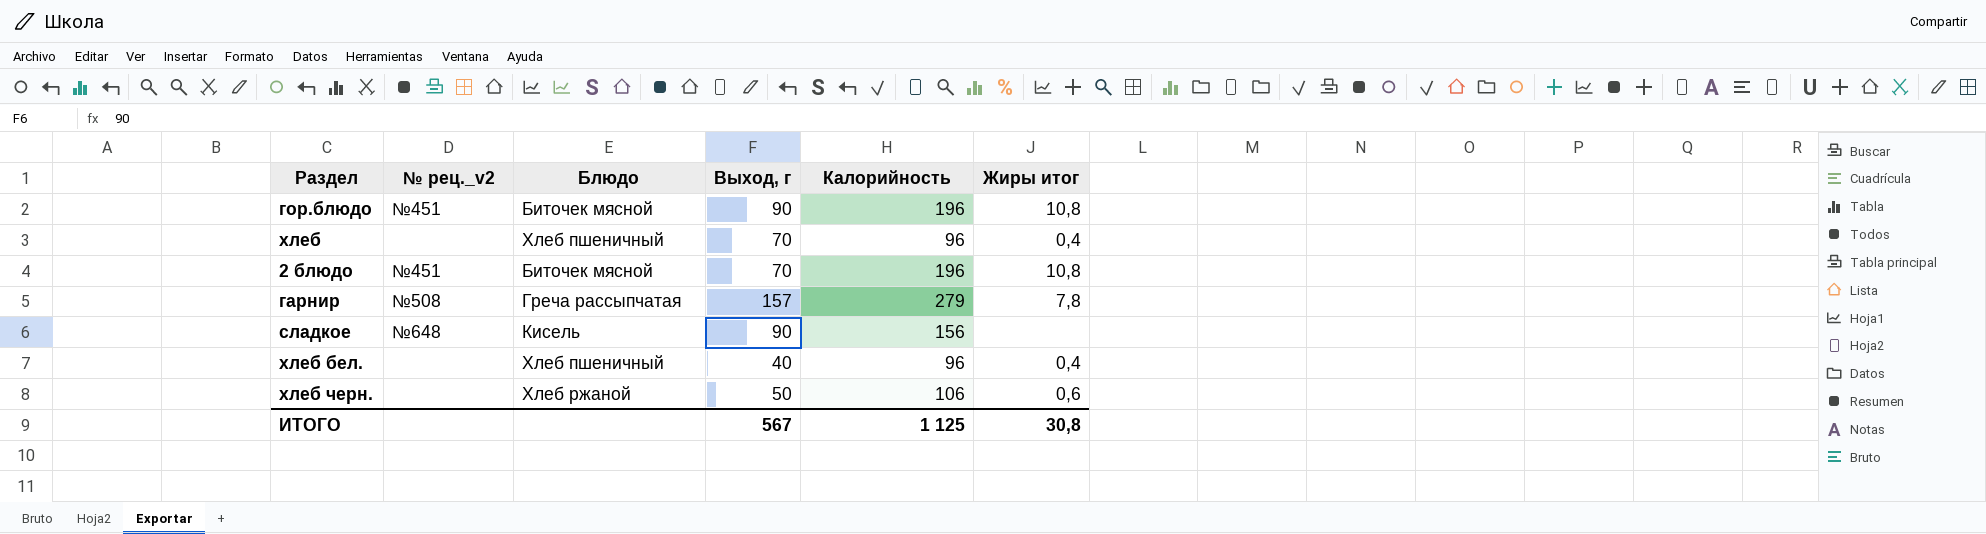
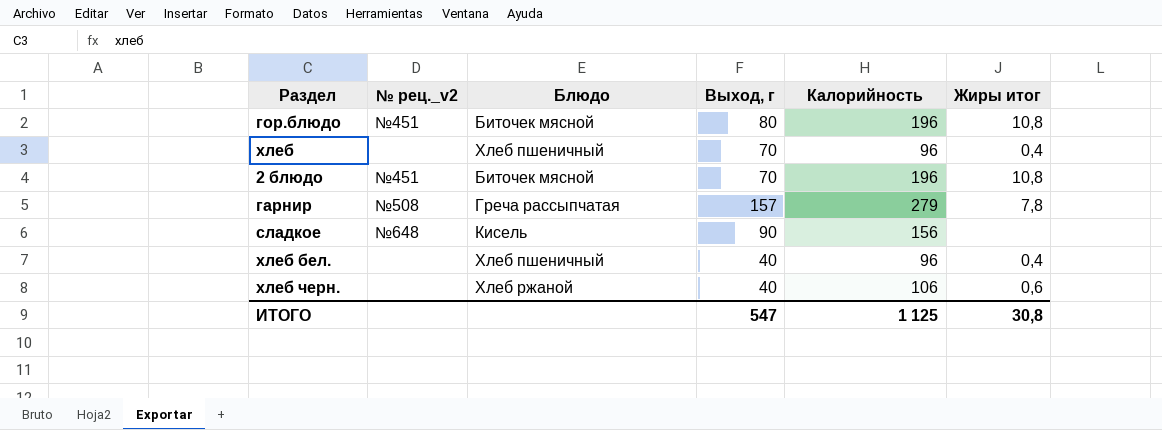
гор.блюдо | Выход, г: 90 -> 80
хлеб черн. | Выход, г: 50 -> 40
ИТОГО | Выход, г: 567 -> 547

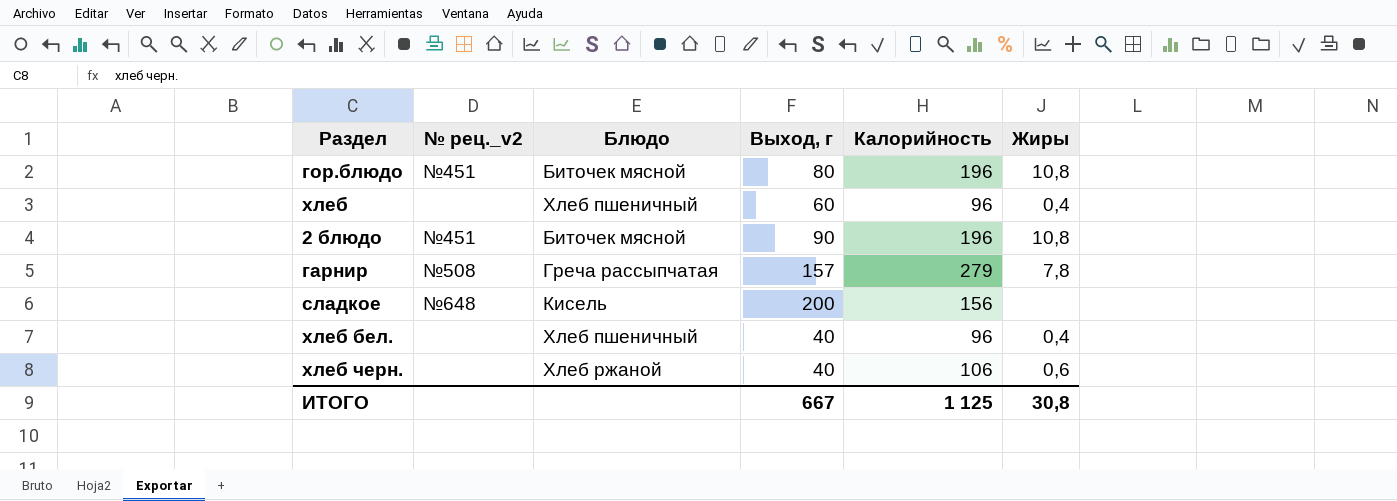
column name: Жиры итог -> Жиры
хлеб | Выход, г: 70 -> 60
2 блюдо | Выход, г: 70 -> 90
сладкое | Выход, г: 90 -> 200
ИТОГО | Выход, г: 547 -> 667

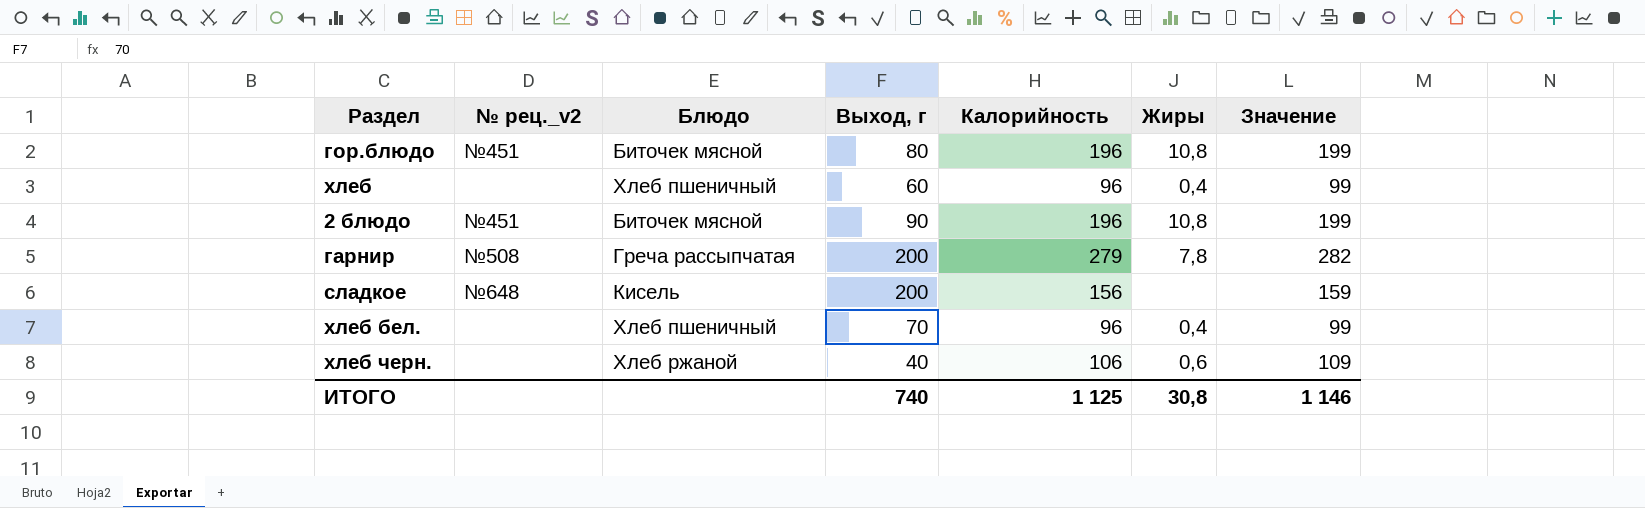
column Значение | formula: none -> [Калорийность] + 3
гарнир | Выход, г: 157 -> 200
хлеб бел. | Выход, г: 40 -> 70
ИТОГО | Выход, г: 667 -> 740

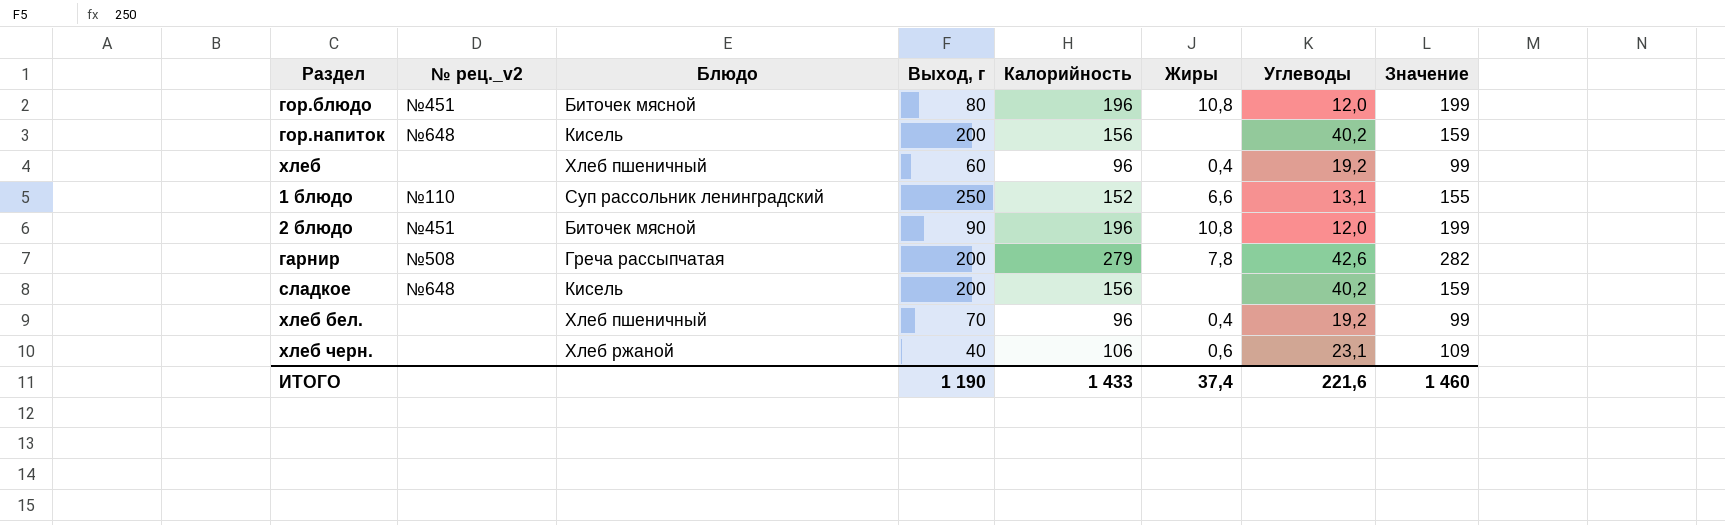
column Углеводы | position: none -> 7
row гор.напиток: none -> №648 | Кисель | 200 | 156 | none | 40,2 | 159
row 1 блюдо: none -> №110 | Суп рассольник ленинградский | 250 | 152 | 6,6 | 13,1 | 155
ИТОГО | Выход, г: 740 -> 1 190
ИТОГО | Калорийность: 1 125 -> 1 433
ИТОГО | Жиры: 30,8 -> 37,4
ИТОГО | Значение: 1 146 -> 1 460

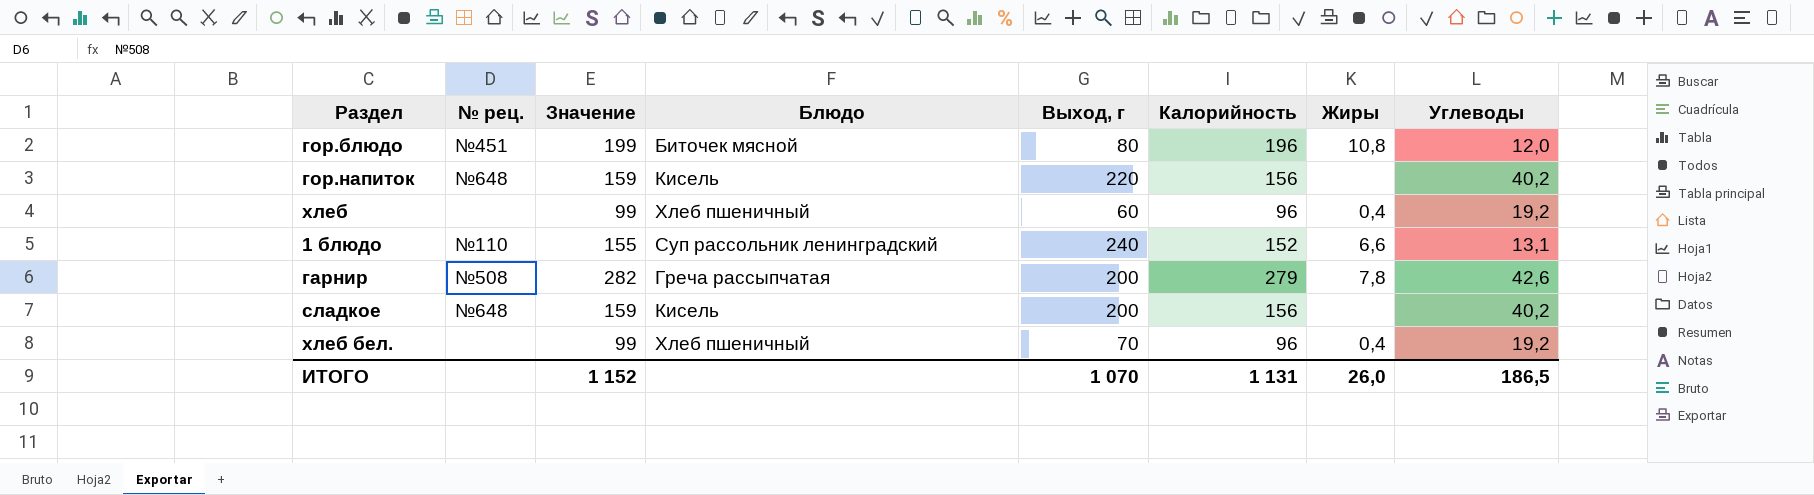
column name: № рец._v2 -> № рец.
column Значение | position: 8 -> 3
row 2 блюдо: №451 | Биточек мясной | 90 | 196 | 10,8 | 12,0 | 199 -> none
row хлеб черн.: none | Хлеб ржаной | 40 | 106 | 0,6 | 23,1 | 109 -> none
гор.напиток | Выход, г: 200 -> 220
1 блюдо | Выход, г: 250 -> 240
ИТОГО | Значение: 1 460 -> 1 152
ИТОГО | Выход, г: 1 190 -> 1 070
ИТОГО | Калорийность: 1 433 -> 1 131
ИТОГО | Жиры: 37,4 -> 26,0
ИТОГО | Углеводы: 221,6 -> 186,5

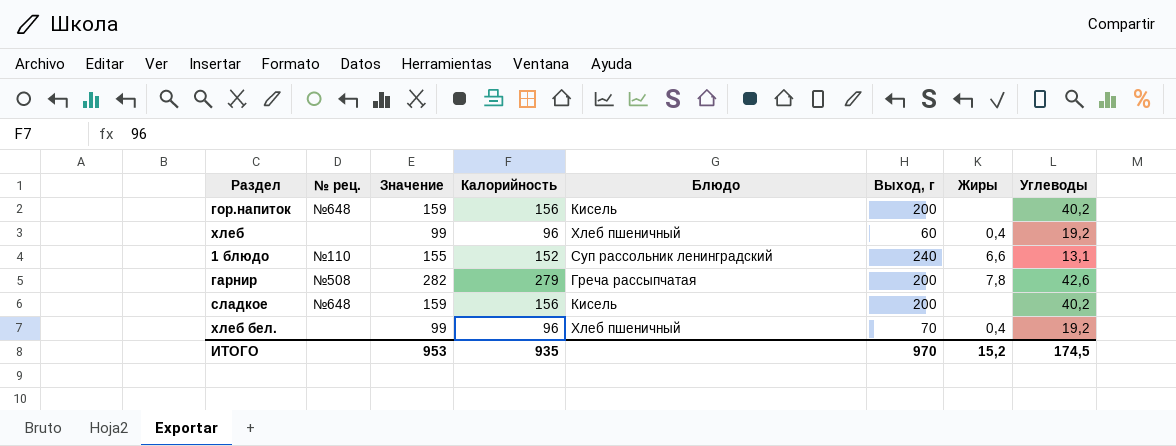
column Калорийность | position: 6 -> 4
row гор.блюдо: №451 | 199 | Биточек мясной | 80 | 196 | 10,8 | 12,0 -> none
гор.напиток | Выход, г: 220 -> 200
ИТОГО | Значение: 1 152 -> 953
ИТОГО | Калорийность: 1 131 -> 935
ИТОГО | Выход, г: 1 070 -> 970
ИТОГО | Жиры: 26,0 -> 15,2
ИТОГО | Углеводы: 186,5 -> 174,5

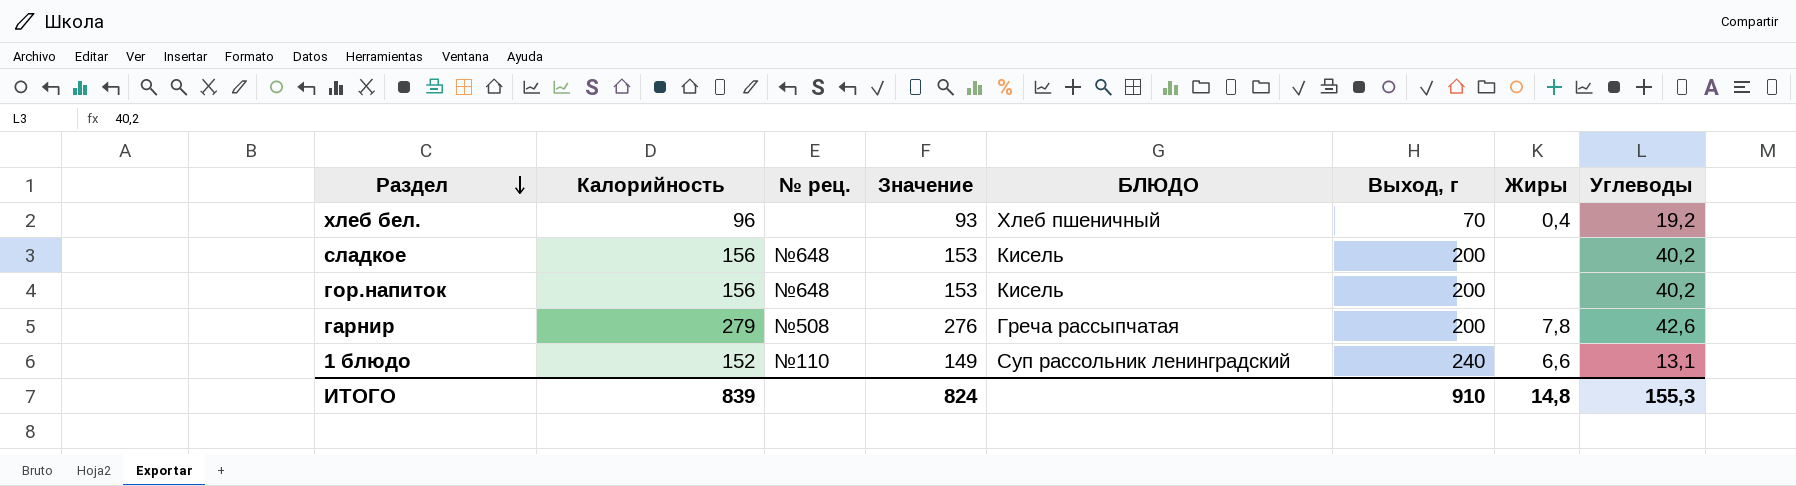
row order: none -> Раздел descending
column Калорийность | position: 4 -> 2
column Значение | formula: [Калорийность] + 3 -> [Калорийность] - 3
column name: Блюдо -> БЛЮДО
row хлеб: none | 99 | 96 | Хлеб пшеничный | 60 | 0,4 | 19,2 -> none
ИТОГО | Калорийность: 935 -> 839
ИТОГО | Значение: 953 -> 824
ИТОГО | Выход, г: 970 -> 910
ИТОГО | Жиры: 15,2 -> 14,8
ИТОГО | Углеводы: 174,5 -> 155,3

